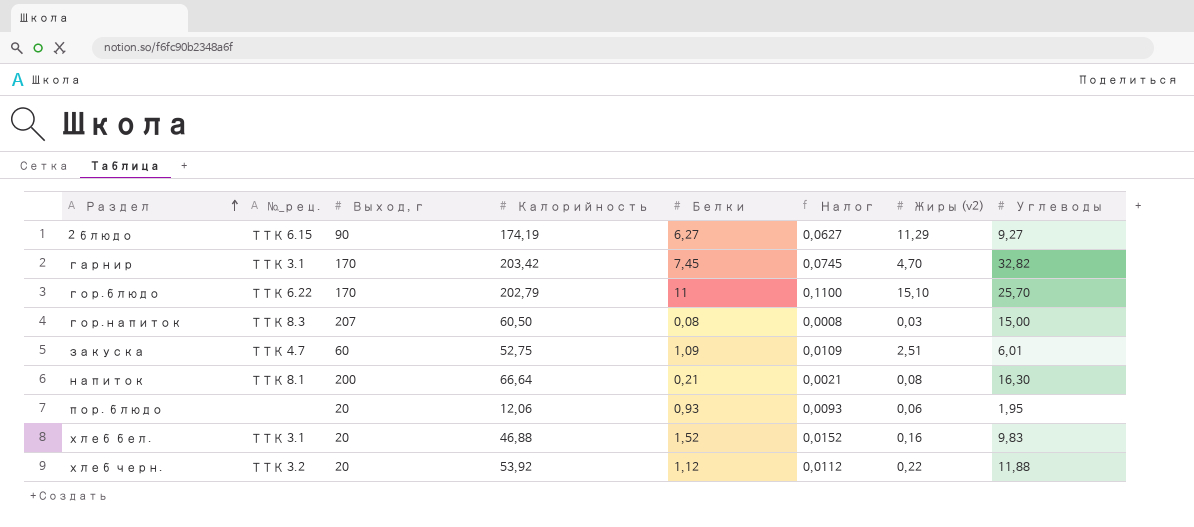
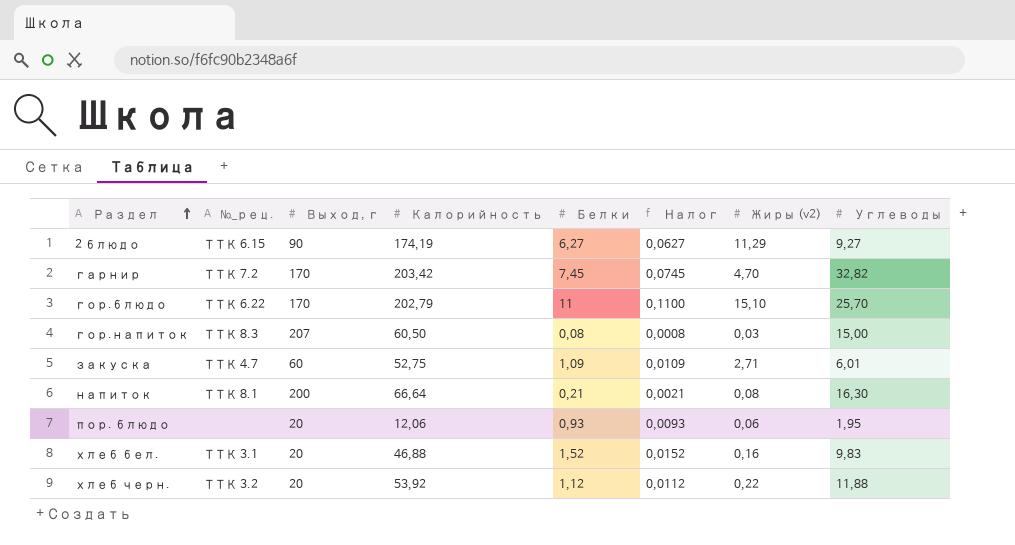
гарнир | №_рец.: ТТК 3.1 -> ТТК 7.2
закуска | Жиры (v2): 2,51 -> 2,71

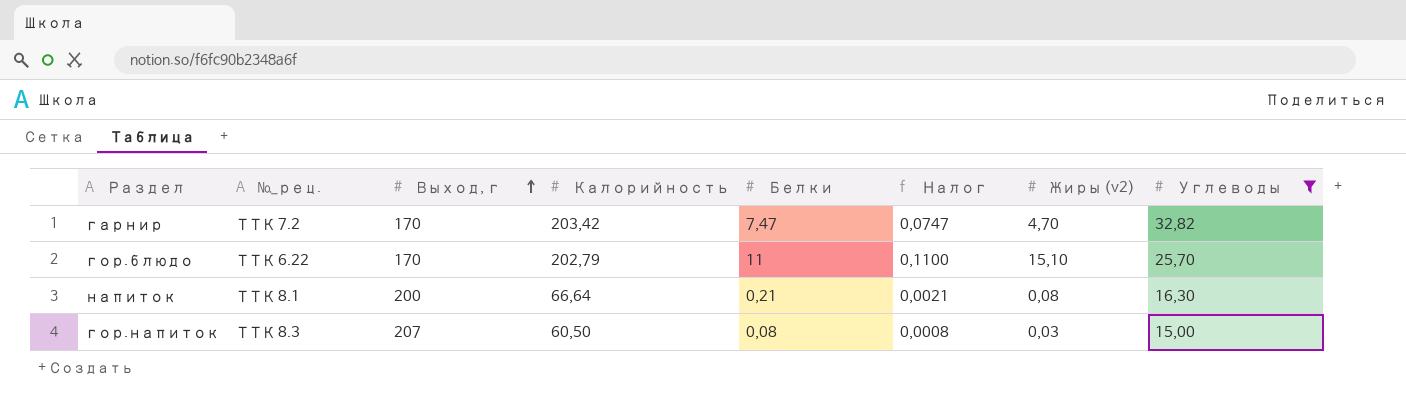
filter: none -> Углеводы >= 15,00
row order: Раздел ascending -> Выход, г ascending
гарнир | Белки: 7,45 -> 7,47
гарнир | Налог: 0,0745 -> 0,0747

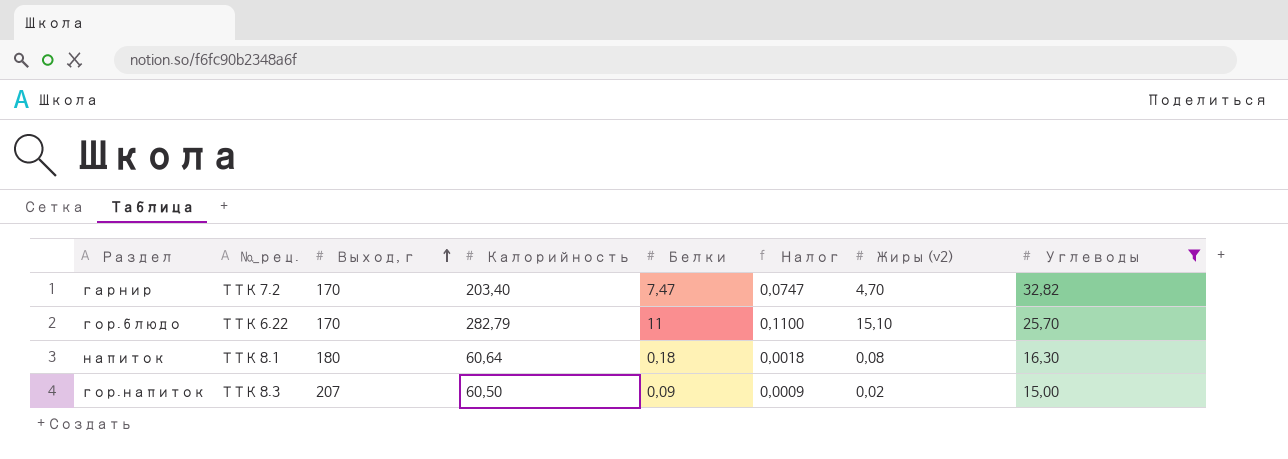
гарнир | Калорийность: 203,42 -> 203,40
гор.блюдо | Калорийность: 202,79 -> 282,79
напиток | Выход, г: 200 -> 180
напиток | Калорийность: 66,64 -> 60,64
напиток | Белки: 0,21 -> 0,18
напиток | Налог: 0,0021 -> 0,0018
гор.напиток | Белки: 0,08 -> 0,09
гор.напиток | Налог: 0,0008 -> 0,0009
гор.напиток | Жиры (v2): 0,03 -> 0,02

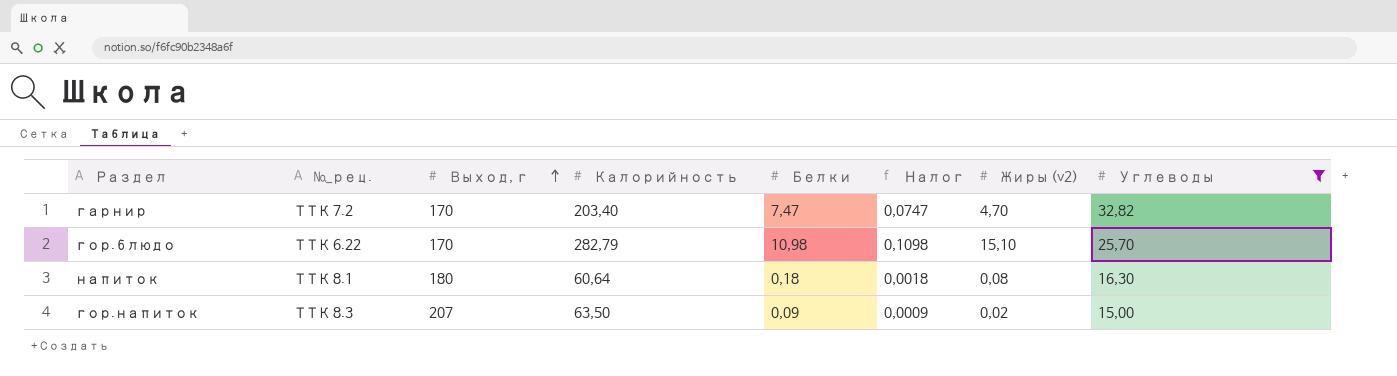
гор.блюдо | Белки: 11 -> 10,98
гор.блюдо | Налог: 0,1100 -> 0,1098
гор.напиток | Калорийность: 60,50 -> 63,50

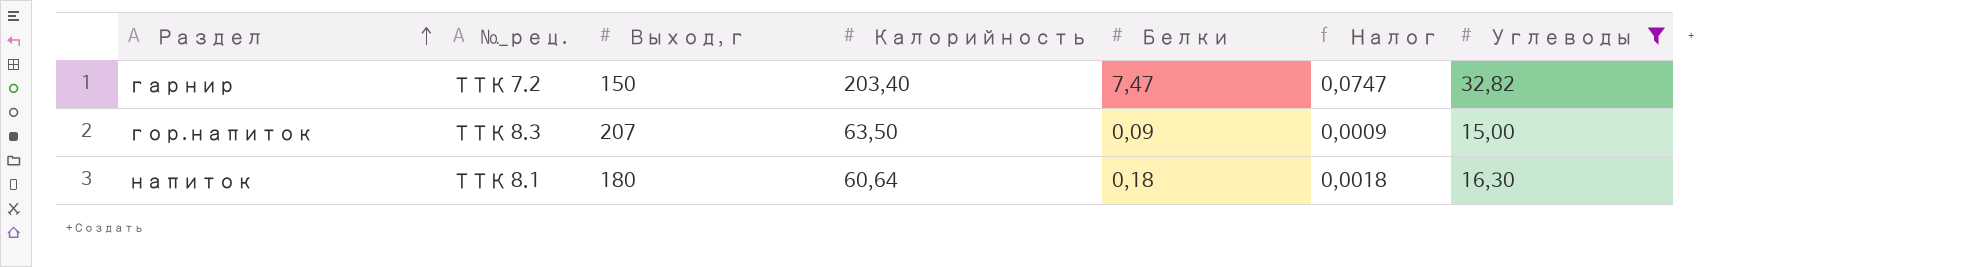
row order: Выход, г ascending -> Раздел ascending
column Жиры (v2) | position: 7 -> none
row гор.блюдо: ТТК 6.22 | 170 | 282,79 | 10,98 | 0,1098 | 15,10 | 25,70 -> none
гарнир | Выход, г: 170 -> 150

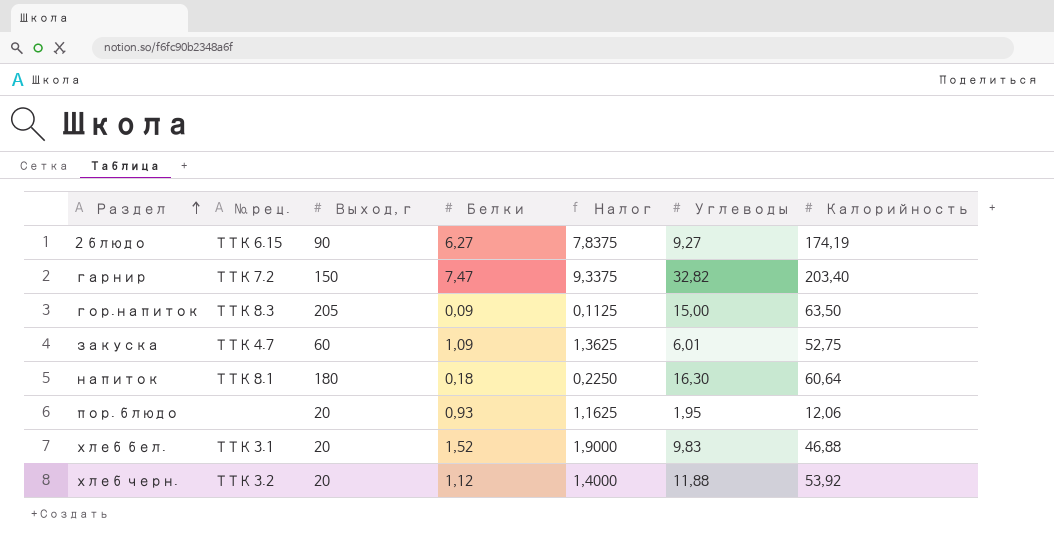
filter: Углеводы >= 15,00 -> none
column name: №_рец. -> № рец.
column Налог | formula: [Белки] * 0,01 -> [Белки] * 1,25
column Калорийность | position: 4 -> 7
гор.напиток | Выход, г: 207 -> 205

